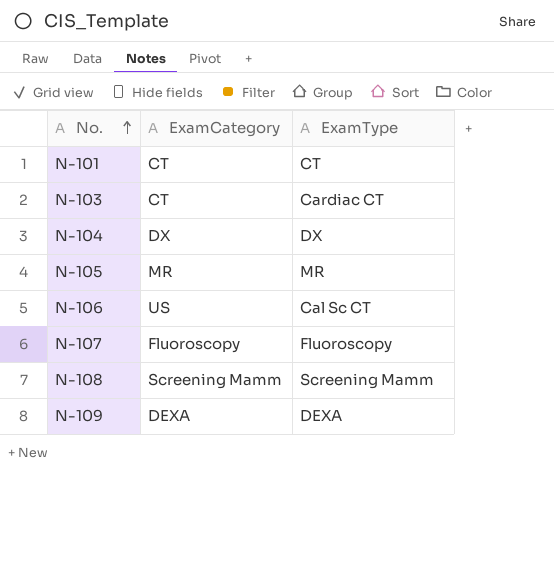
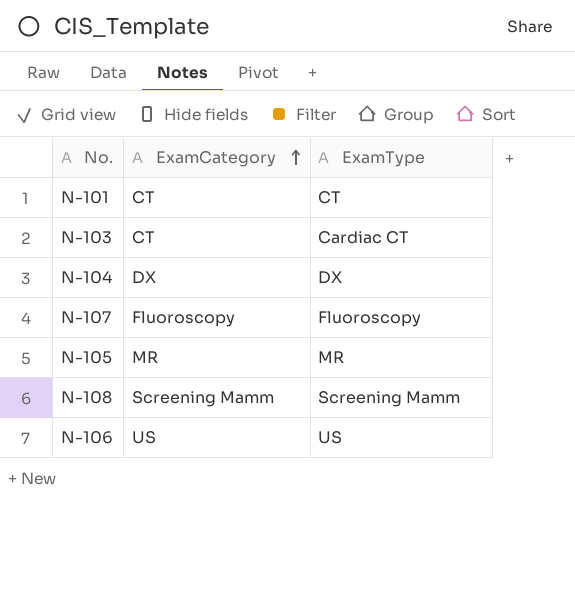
row order: No. ascending -> ExamCategory ascending
row N-109: DEXA | DEXA -> none
N-106 | ExamType: Cal Sc CT -> US

